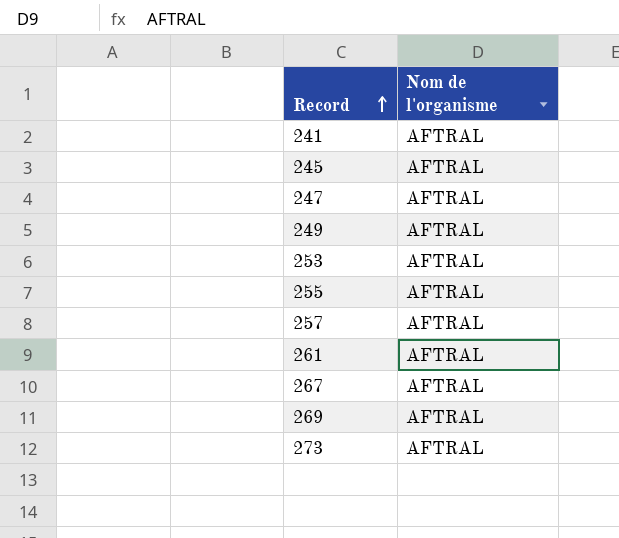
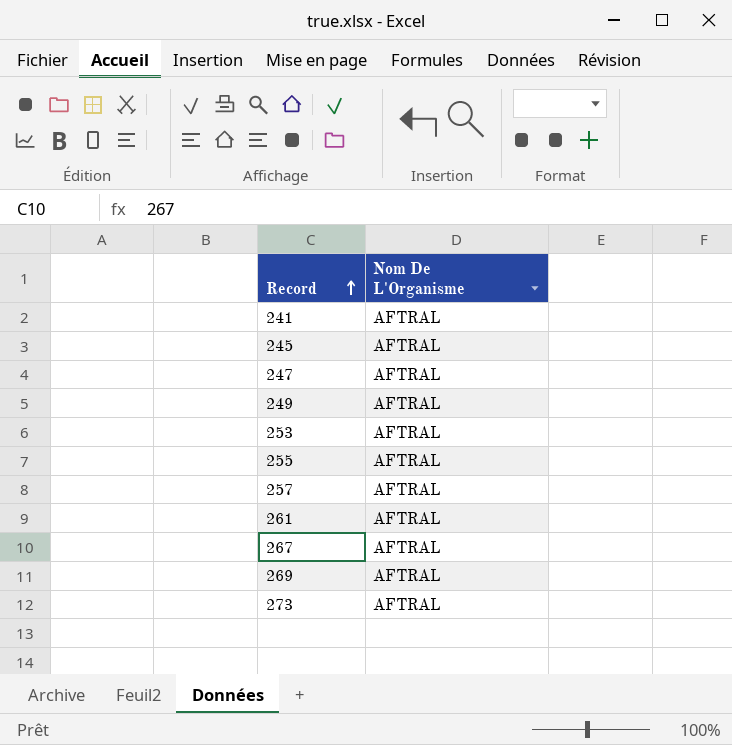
column name: Nom de l'organisme -> Nom De L'Organisme

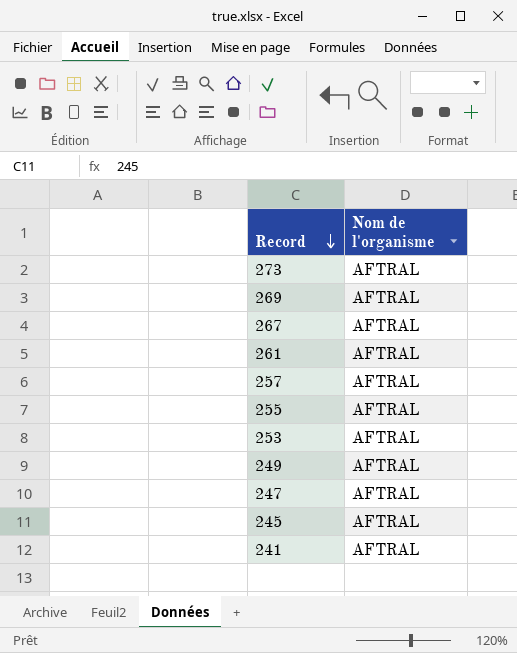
row order: Record ascending -> Record descending
column name: Nom De L'Organisme -> Nom de l'organisme

